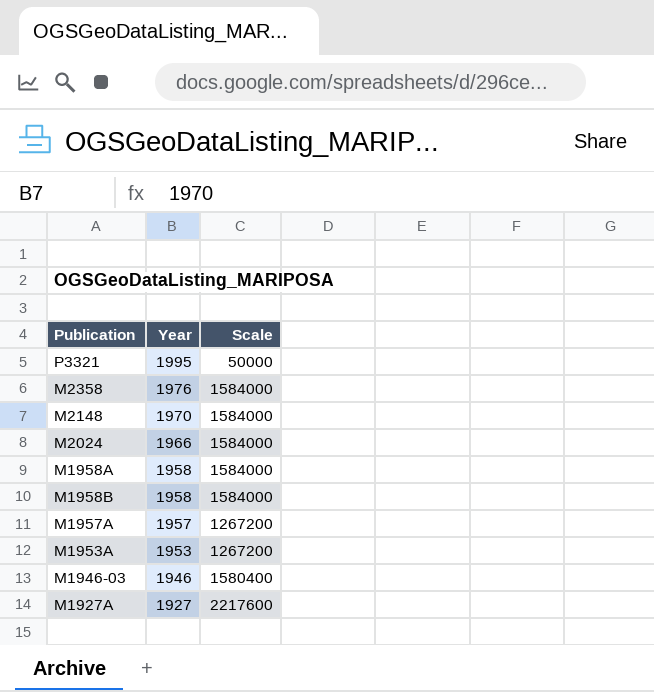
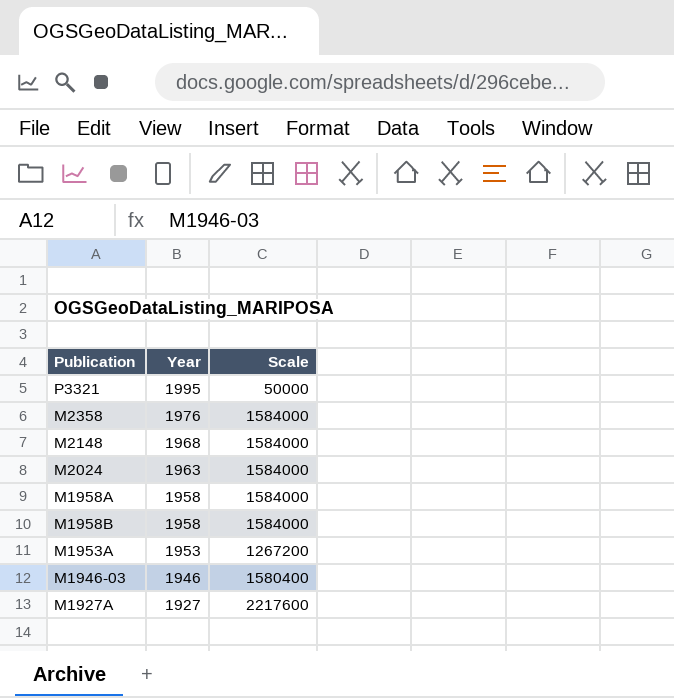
row M1957A: 1957 | 1267200 -> none
M2148 | Year: 1970 -> 1968
M2024 | Year: 1966 -> 1963

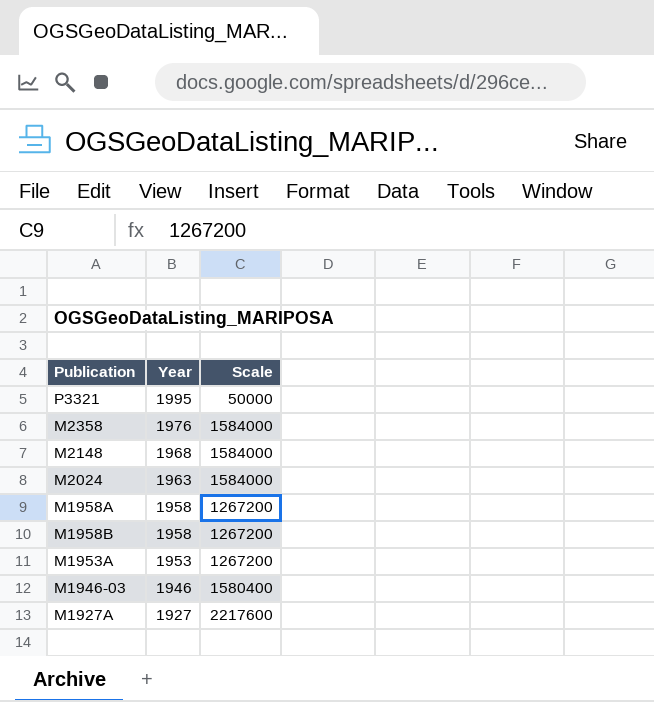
M1958A | Scale: 1584000 -> 1267200
M1958B | Scale: 1584000 -> 1267200

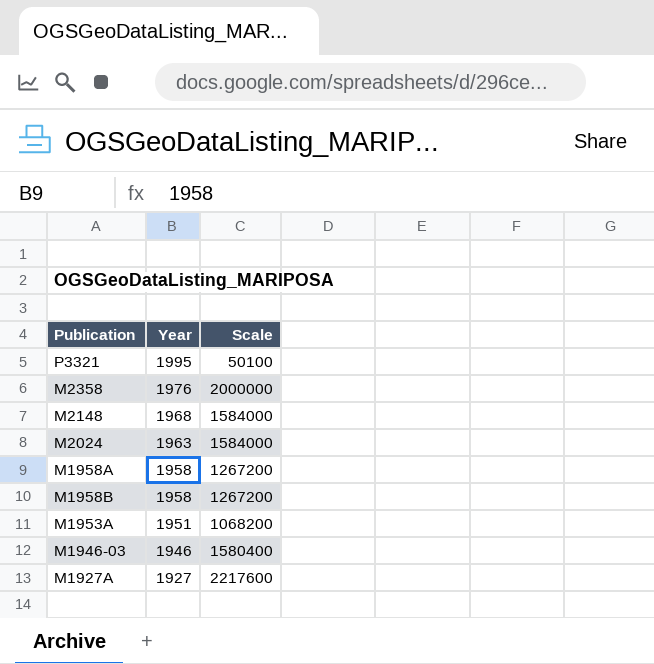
P3321 | Scale: 50000 -> 50100
M2358 | Scale: 1584000 -> 2000000
M1953A | Year: 1953 -> 1951
M1953A | Scale: 1267200 -> 1068200

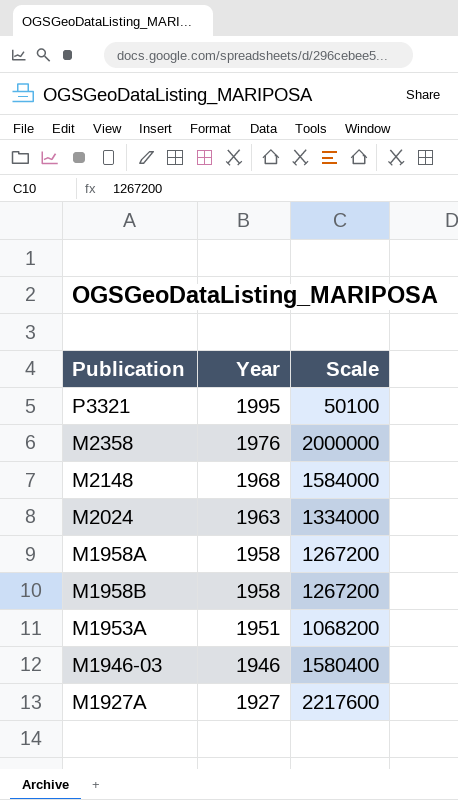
M2024 | Scale: 1584000 -> 1334000

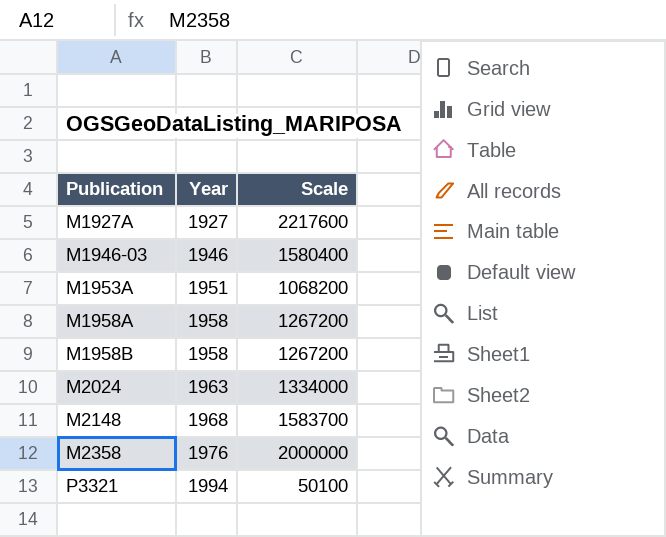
row order: Year descending -> Publication ascending
M2148 | Scale: 1584000 -> 1583700
P3321 | Year: 1995 -> 1994

